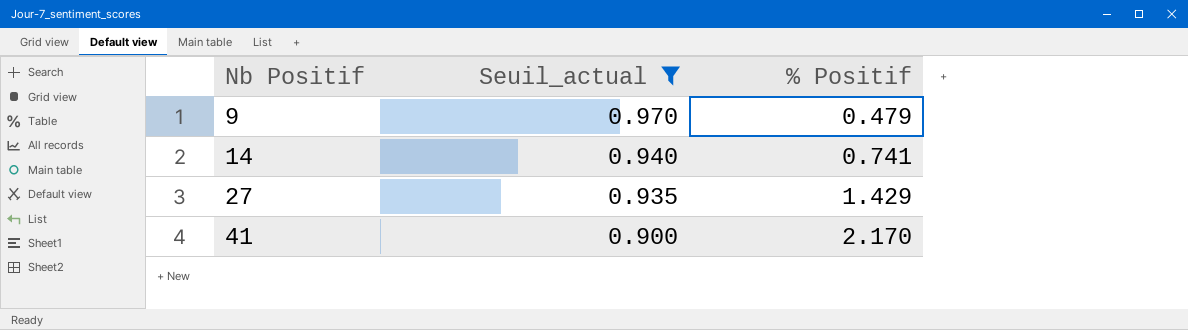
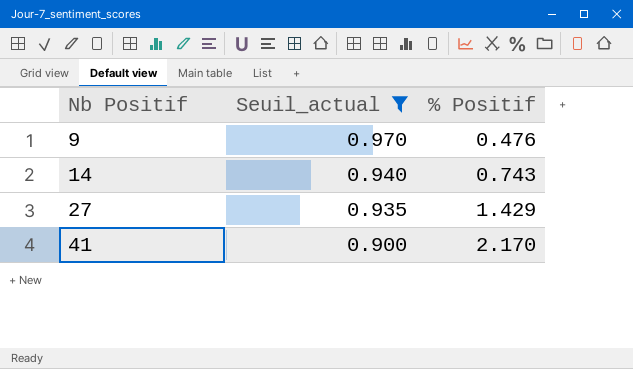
9 | % Positif: 0.479 -> 0.476
14 | % Positif: 0.741 -> 0.743

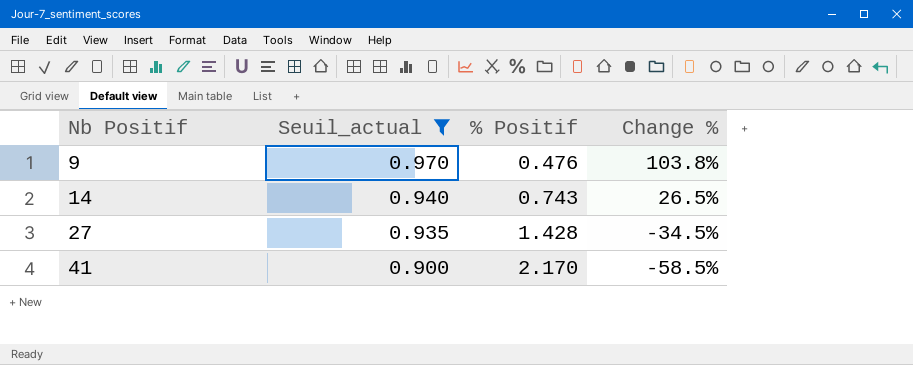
column Change % | formula: none -> ([Seuil_actual] - [% Positif]) / [% Positif]
27 | % Positif: 1.429 -> 1.428

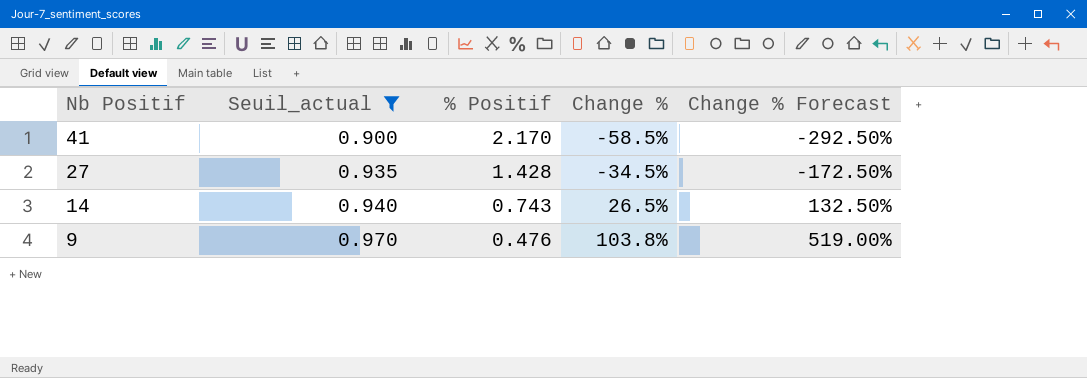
row order: Nb Positif ascending -> Nb Positif descending
column Change % Forecast | formula: none -> [Change %] * 5

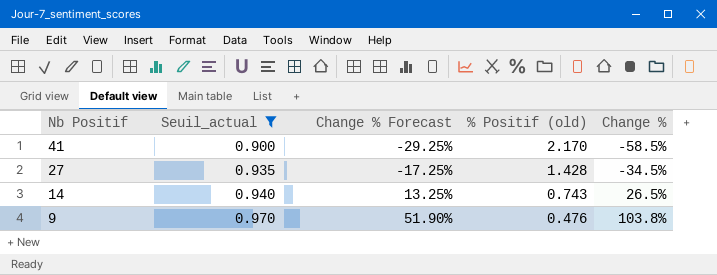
column Change % Forecast | formula: [Change %] * 5 -> [Change %] * 0.5
column Change % Forecast | position: 5 -> 3
column name: % Positif -> % Positif (old)

